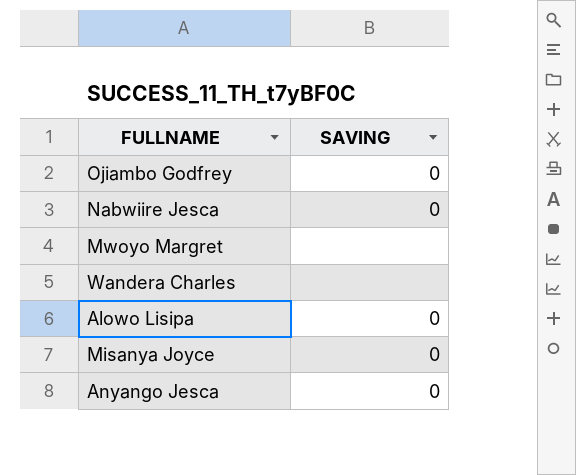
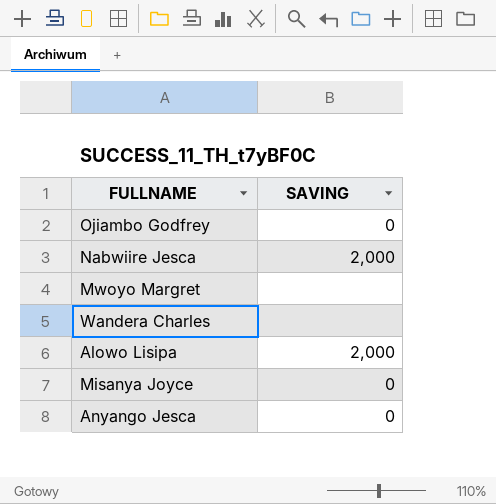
Nabwiire Jesca | SAVING: 0 -> 2,000
Alowo Lisipa | SAVING: 0 -> 2,000

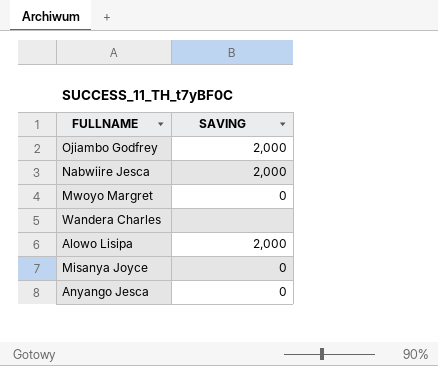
Ojiambo Godfrey | SAVING: 0 -> 2,000
Mwoyo Margret | SAVING: none -> 0

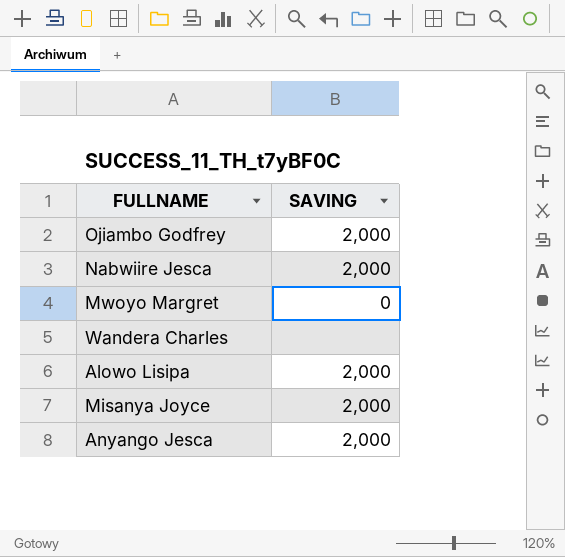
Misanya Joyce | SAVING: 0 -> 2,000
Anyango Jesca | SAVING: 0 -> 2,000

